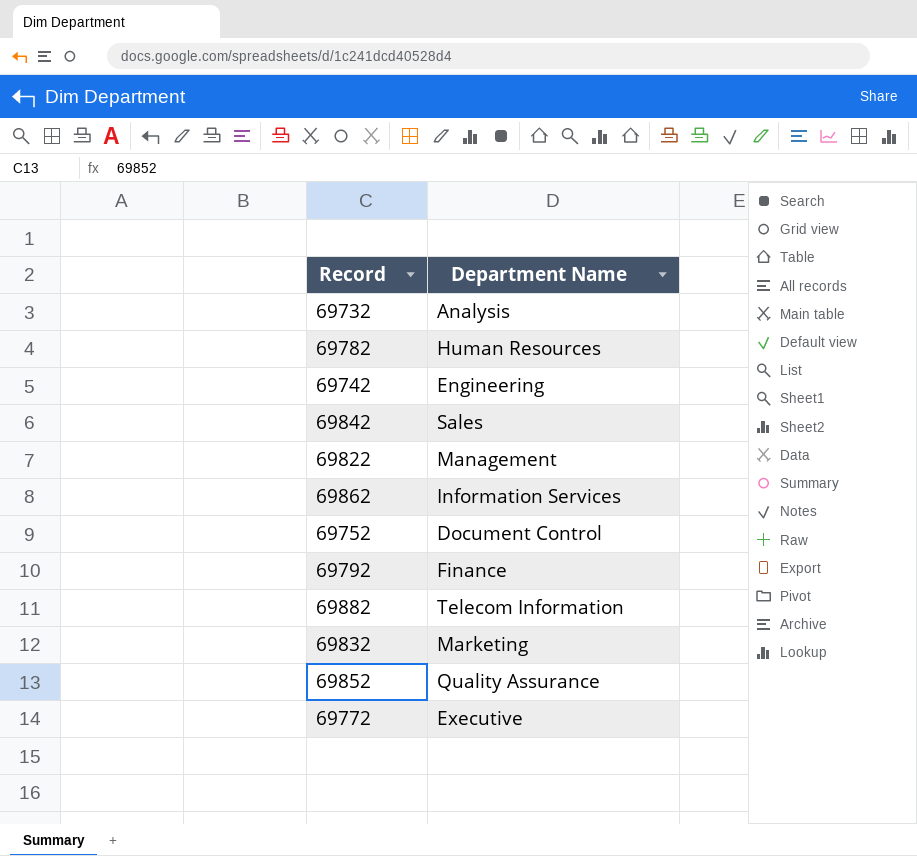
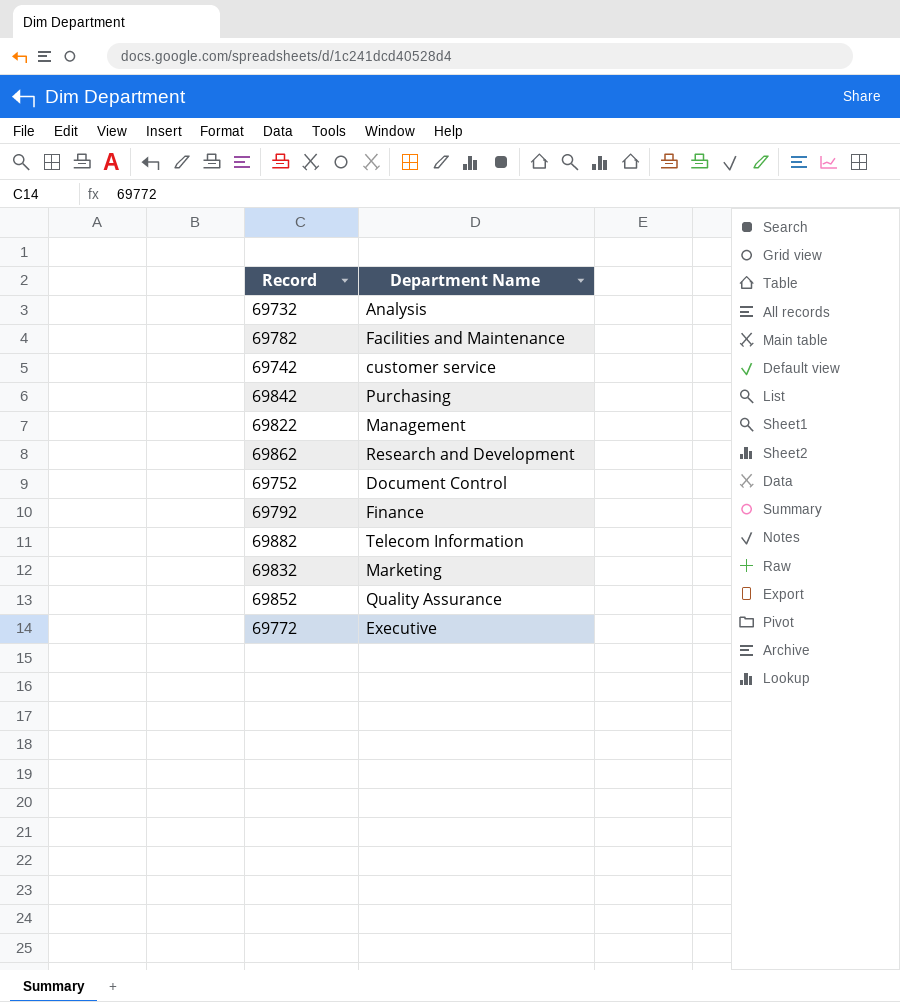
69782 | Department Name: Human Resources -> Facilities and Maintenance
69742 | Department Name: Engineering -> customer service
69842 | Department Name: Sales -> Purchasing
69862 | Department Name: Information Services -> Research and Development

